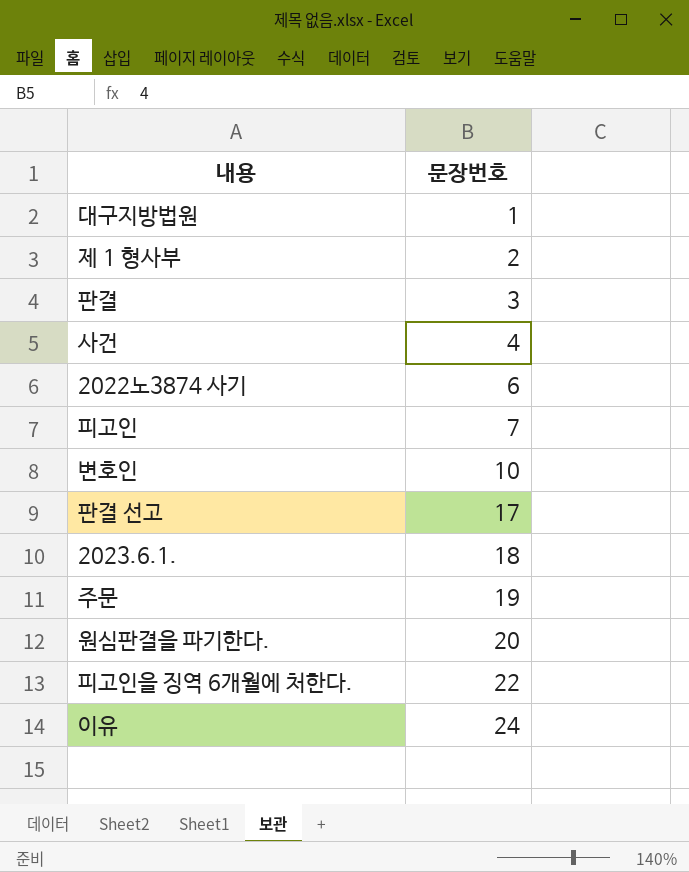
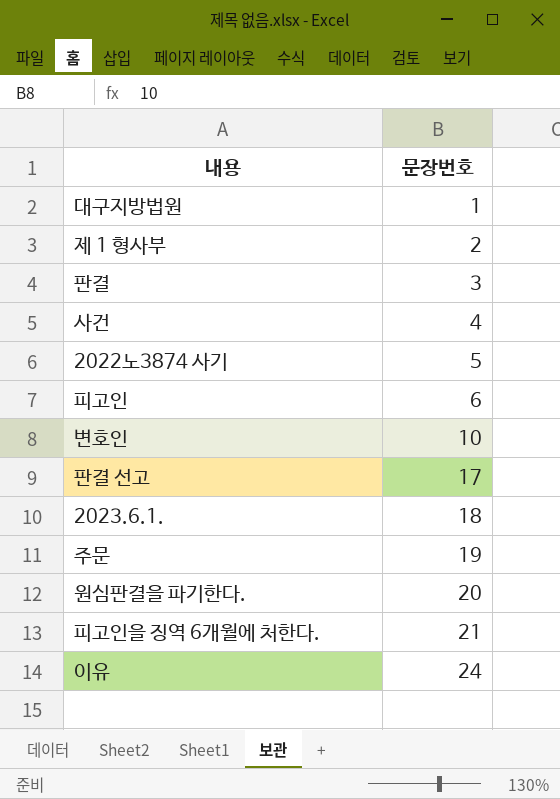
2022노3874 사기 | 문장번호: 6 -> 5
피고인 | 문장번호: 7 -> 6
피고인을 징역 6개월에 처한다. | 문장번호: 22 -> 21

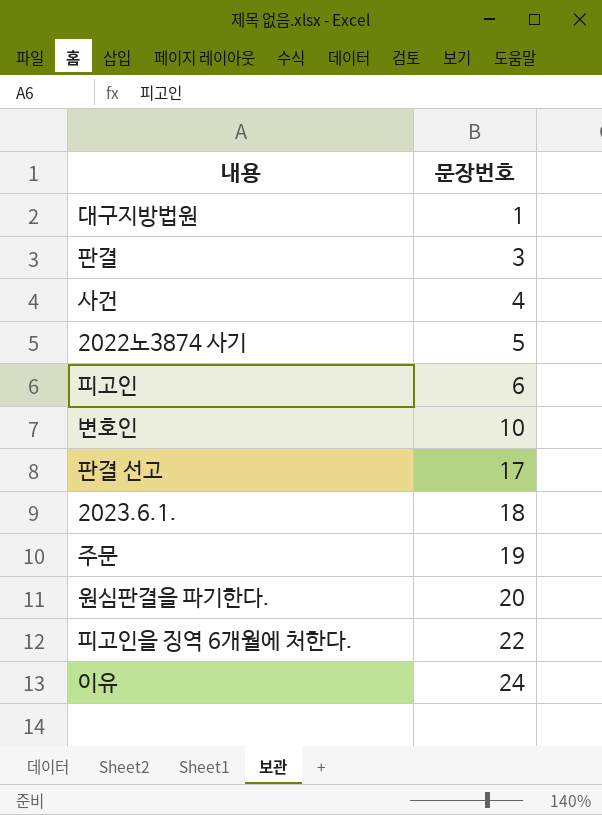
row 제 1 형사부: 2 -> none
피고인을 징역 6개월에 처한다. | 문장번호: 21 -> 22

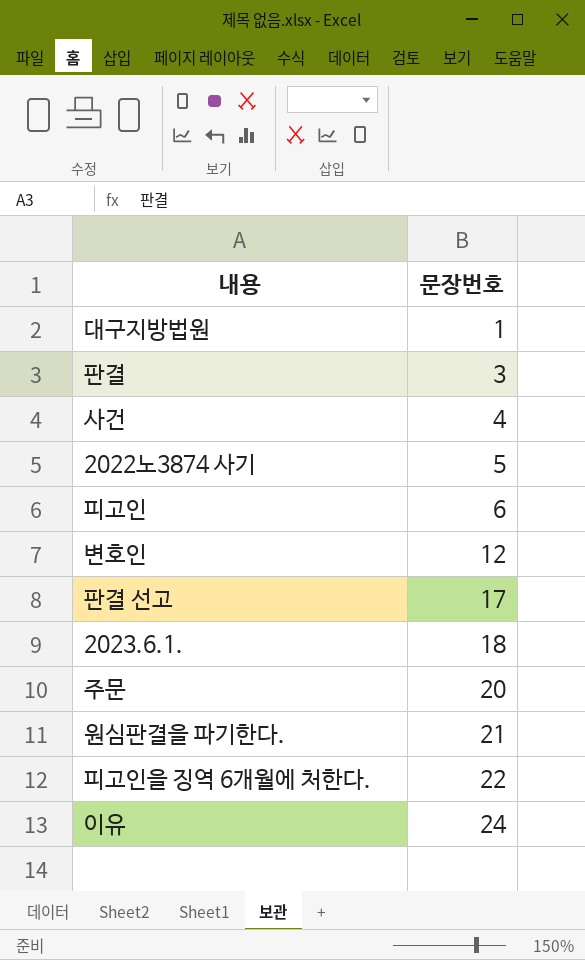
변호인 | 문장번호: 10 -> 12
주문 | 문장번호: 19 -> 20
원심판결을 파기한다. | 문장번호: 20 -> 21

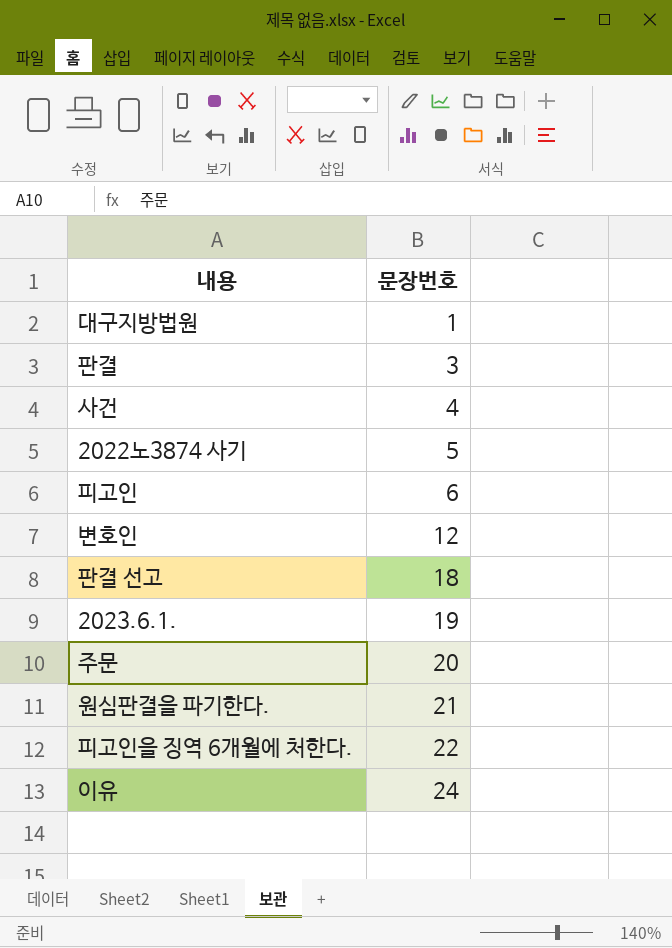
판결 선고 | 문장번호: 17 -> 18
2023.6.1. | 문장번호: 18 -> 19

